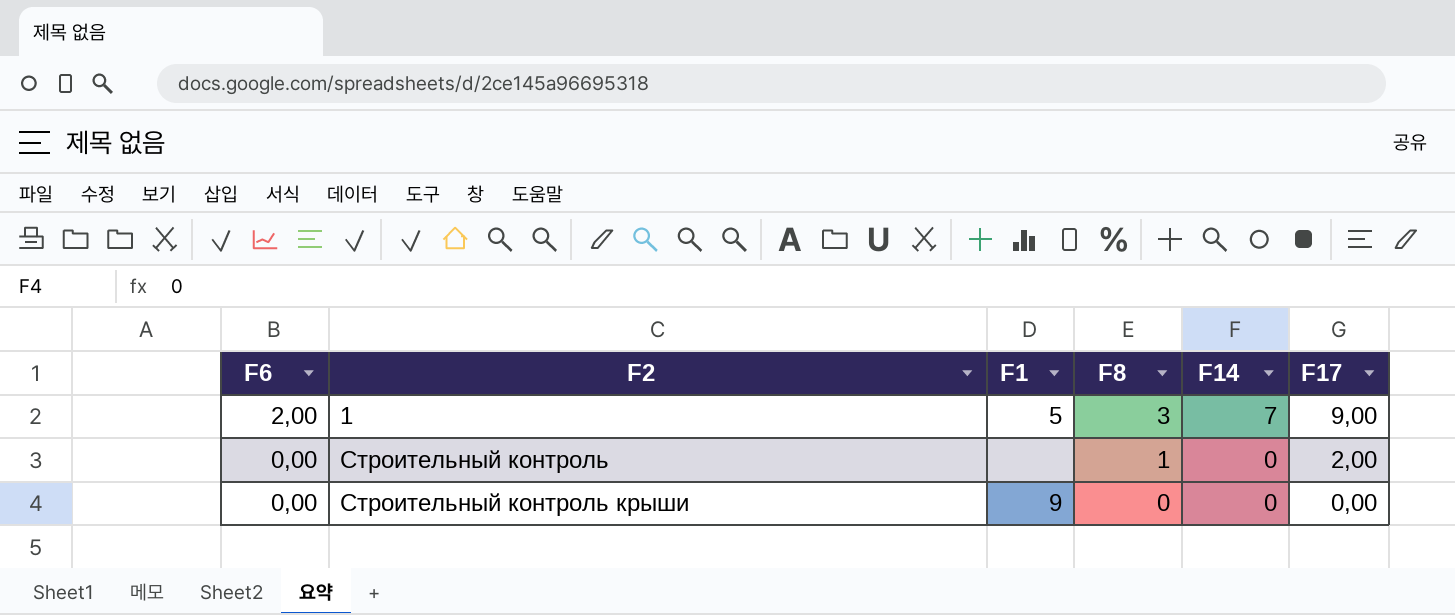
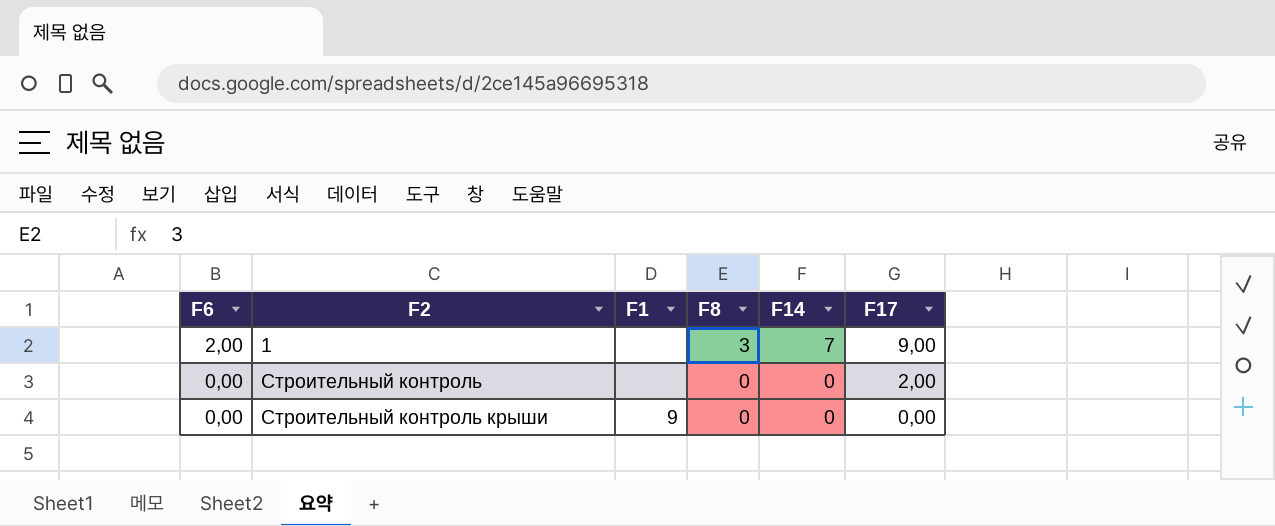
1 | F1: 5 -> none
Строительный контроль | F8: 1 -> 0

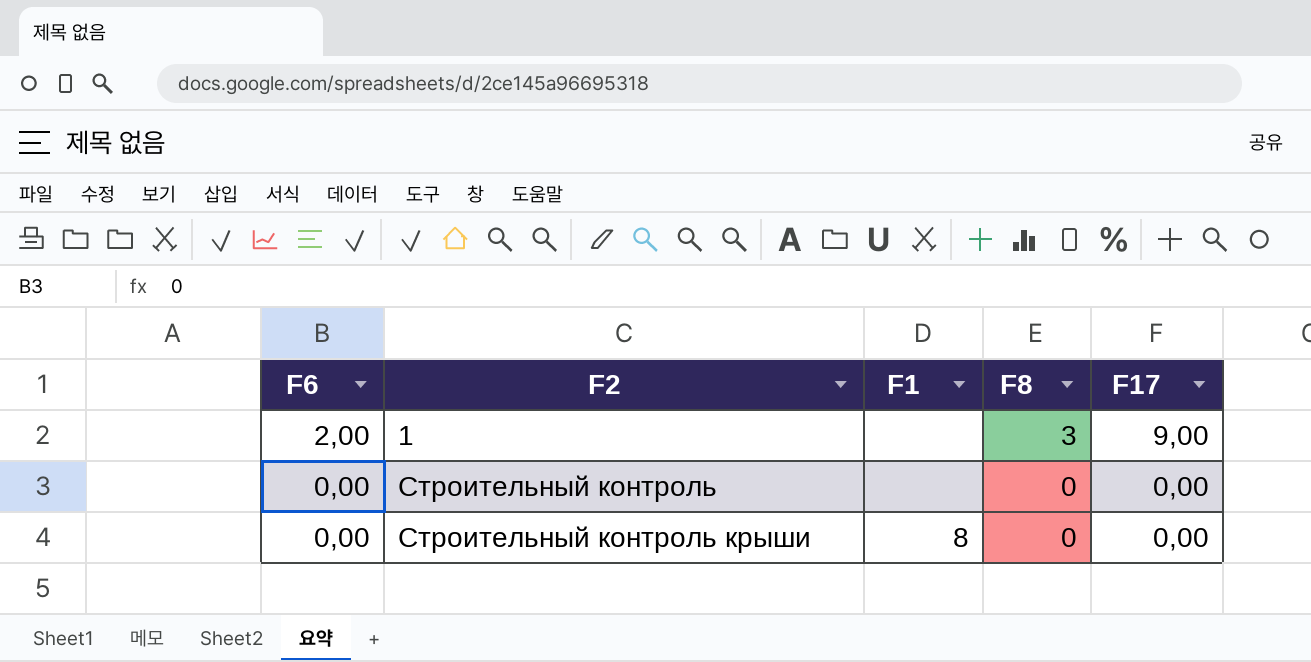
column F14 | position: 5 -> none
Строительный контроль | F17: 2,00 -> 0,00
Строительный контроль крыши | F1: 9 -> 8

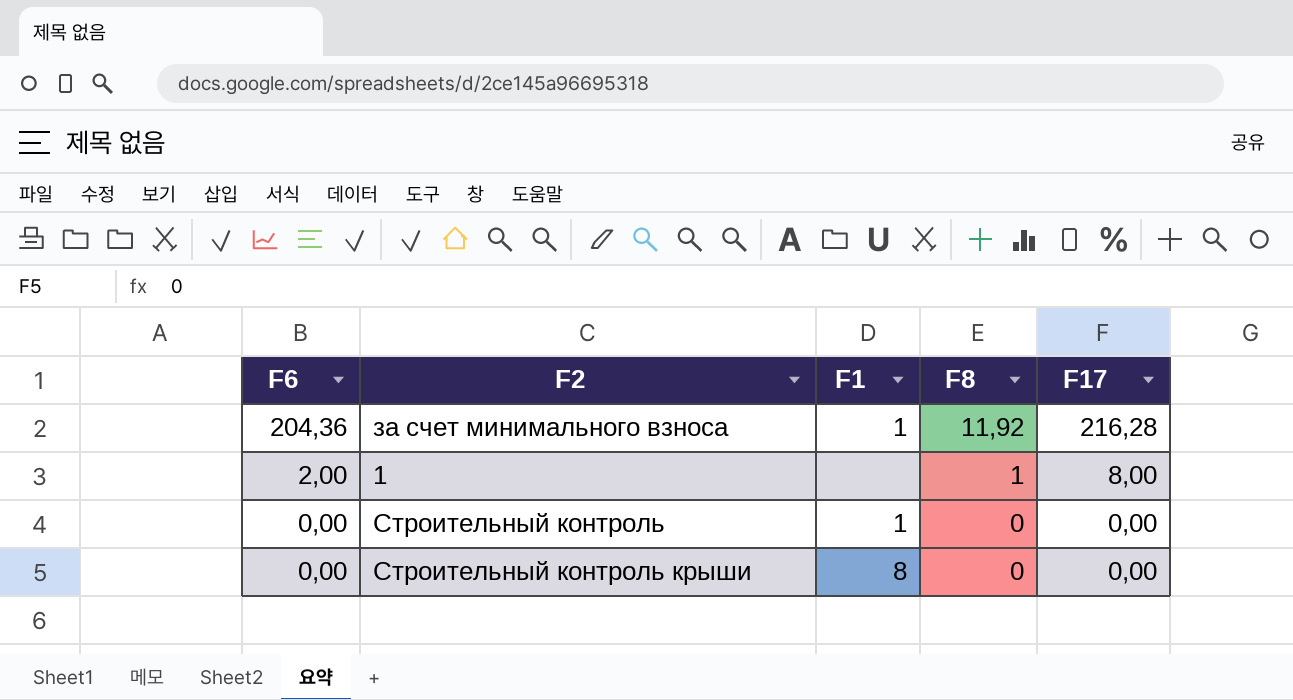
row за счет минимального взноса: none -> 204,36 | 1 | 11,92 | 216,28
1 | F8: 3 -> 1
1 | F17: 9,00 -> 8,00
Строительный контроль | F1: none -> 1

